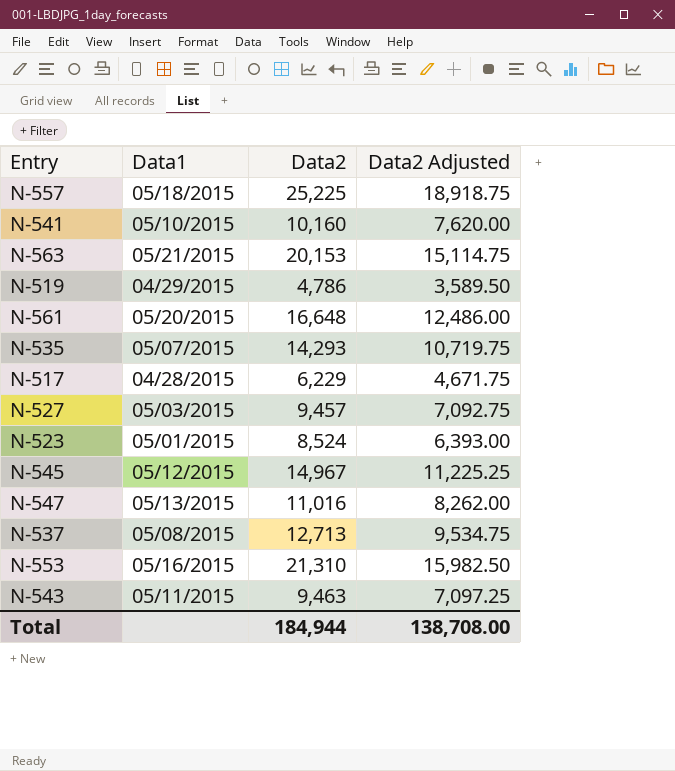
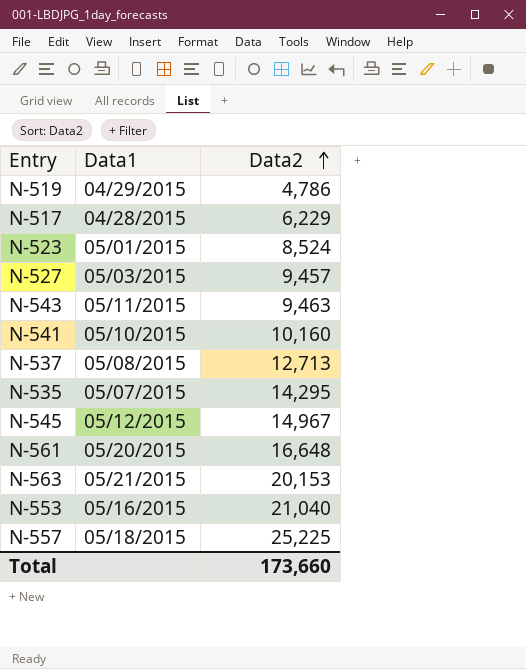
row order: none -> Data2 ascending
column Data2 Adjusted | formula: [Data2] * 0.75 -> none
row N-547: 05/13/2015 | 11,016 | 8,262.00 -> none
N-535 | Data2: 14,293 -> 14,295
N-553 | Data2: 21,310 -> 21,040
Total | Data2: 184,944 -> 173,660

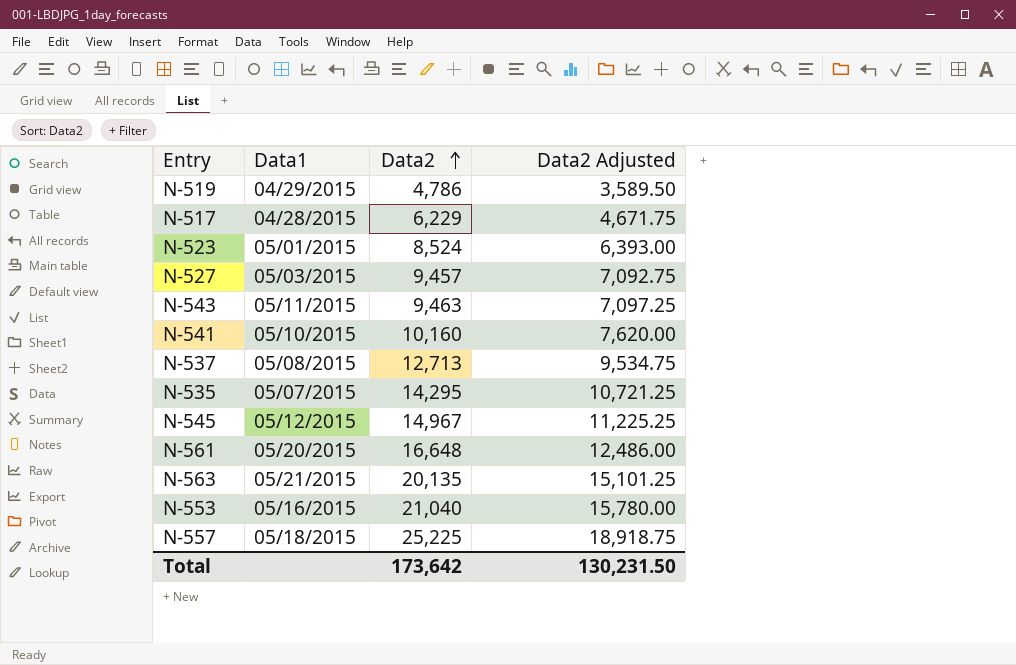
column Data2 Adjusted | formula: none -> [Data2] * 0.75
N-563 | Data2: 20,153 -> 20,135
Total | Data2: 173,660 -> 173,642

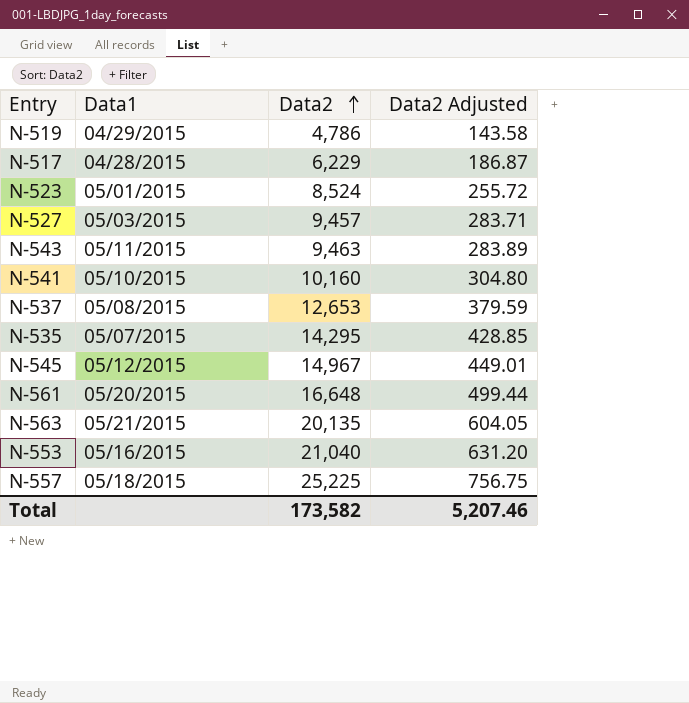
column Data2 Adjusted | formula: [Data2] * 0.75 -> [Data2] * 0.03
N-537 | Data2: 12,713 -> 12,653
Total | Data2: 173,642 -> 173,582
Total | Data2 Adjusted: 130,231.50 -> 5,207.46

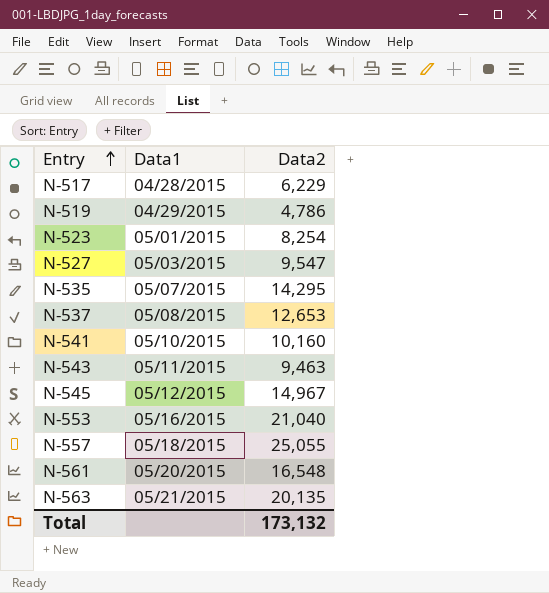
row order: Data2 ascending -> Entry ascending
column Data2 Adjusted | formula: [Data2] * 0.03 -> none
N-523 | Data2: 8,524 -> 8,254
N-527 | Data2: 9,457 -> 9,547
N-557 | Data2: 25,225 -> 25,055
N-561 | Data2: 16,648 -> 16,548
Total | Data2: 173,582 -> 173,132

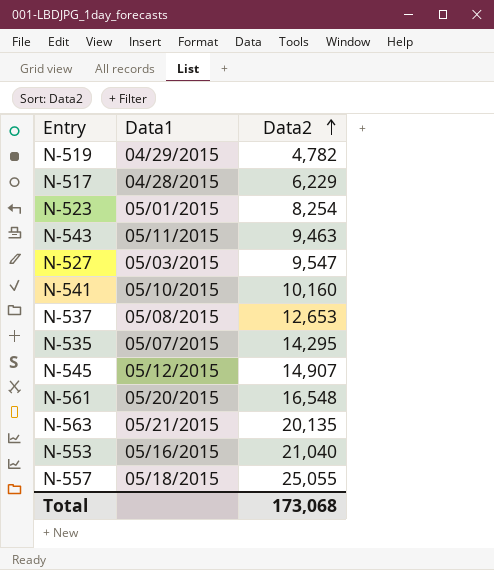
row order: Entry ascending -> Data2 ascending
N-519 | Data2: 4,786 -> 4,782
N-545 | Data2: 14,967 -> 14,907
Total | Data2: 173,132 -> 173,068

